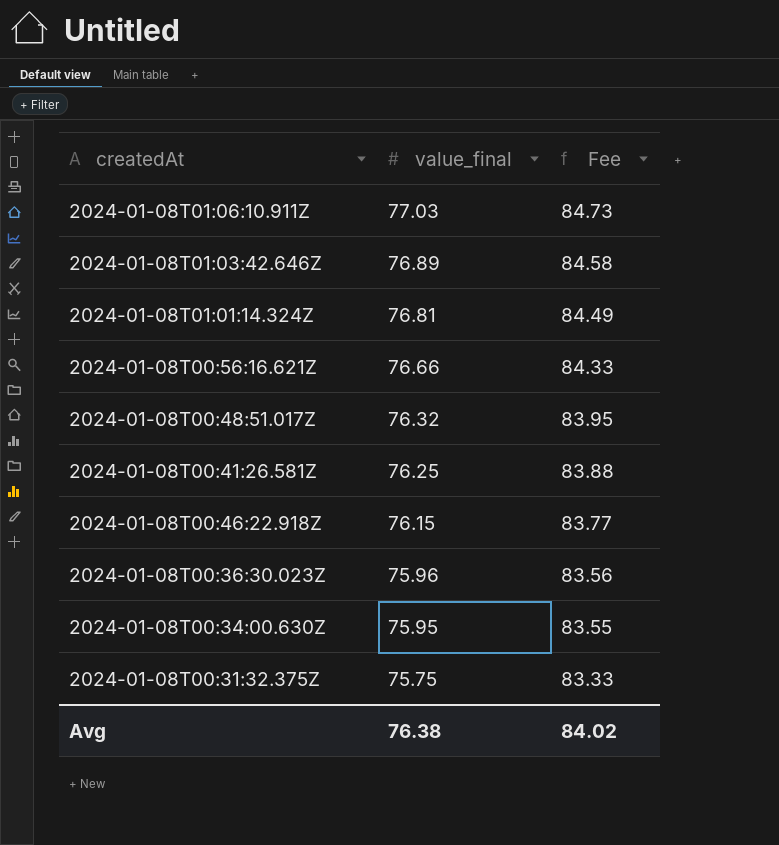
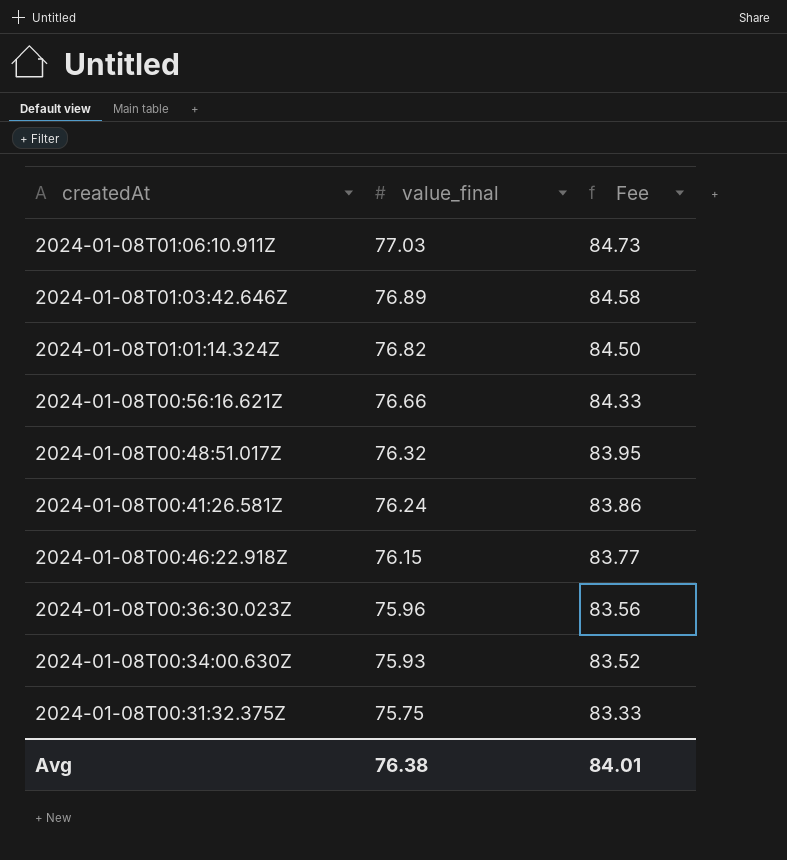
2024-01-08T01:01:14.324Z | value_final: 76.81 -> 76.82
2024-01-08T01:01:14.324Z | Fee: 84.49 -> 84.50
2024-01-08T00:41:26.581Z | value_final: 76.25 -> 76.24
2024-01-08T00:41:26.581Z | Fee: 83.88 -> 83.86
2024-01-08T00:34:00.630Z | value_final: 75.95 -> 75.93
2024-01-08T00:34:00.630Z | Fee: 83.55 -> 83.52
Avg | Fee: 84.02 -> 84.01

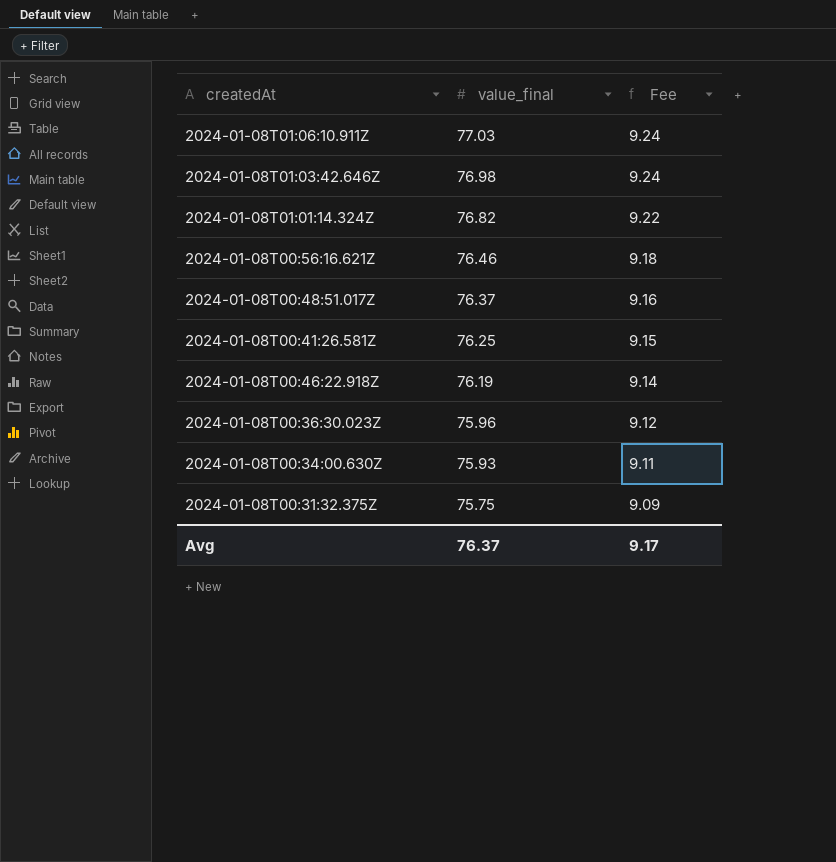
column Fee | formula: [value_final] * 1.1 -> [value_final] * 0.12
2024-01-08T01:03:42.646Z | value_final: 76.89 -> 76.98
2024-01-08T00:56:16.621Z | value_final: 76.66 -> 76.46
2024-01-08T00:48:51.017Z | value_final: 76.32 -> 76.37
2024-01-08T00:41:26.581Z | value_final: 76.24 -> 76.25
2024-01-08T00:46:22.918Z | value_final: 76.15 -> 76.19
Avg | value_final: 76.38 -> 76.37
Avg | Fee: 84.01 -> 9.17

